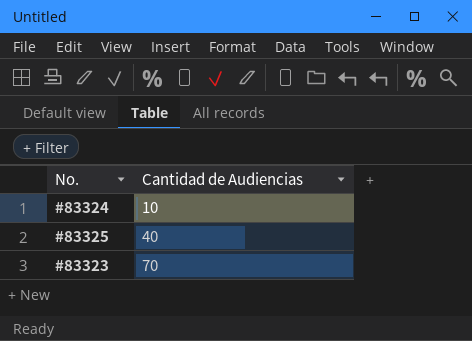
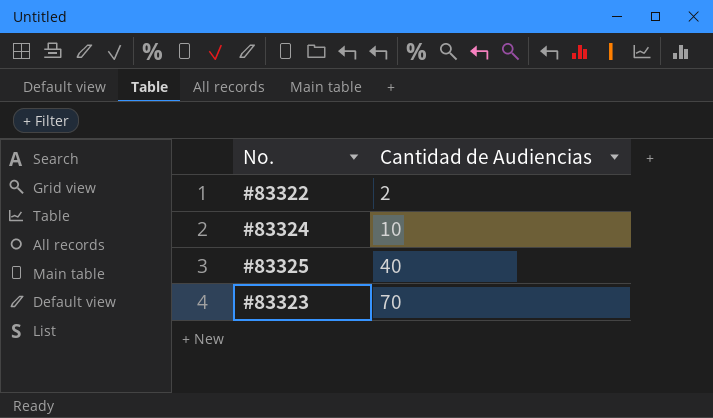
row #83322: none -> 2

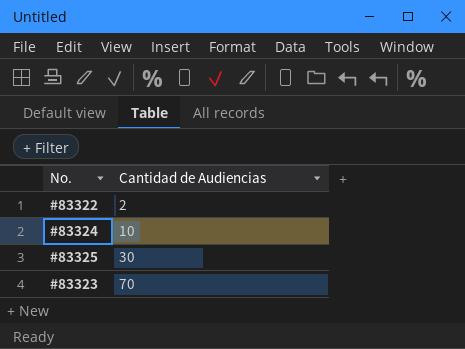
#83325 | Cantidad de Audiencias: 40 -> 30

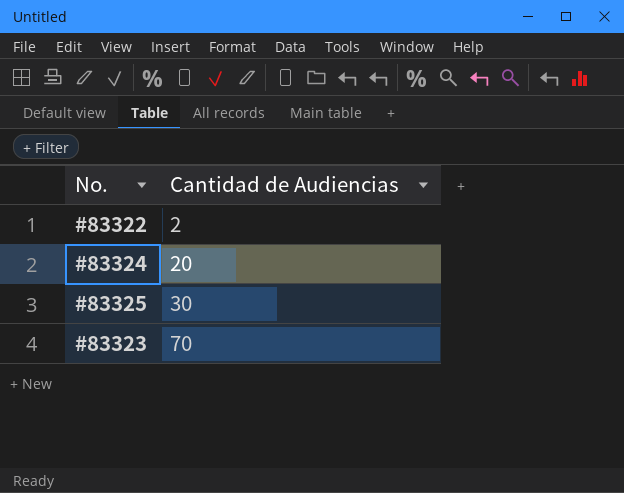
#83324 | Cantidad de Audiencias: 10 -> 20

